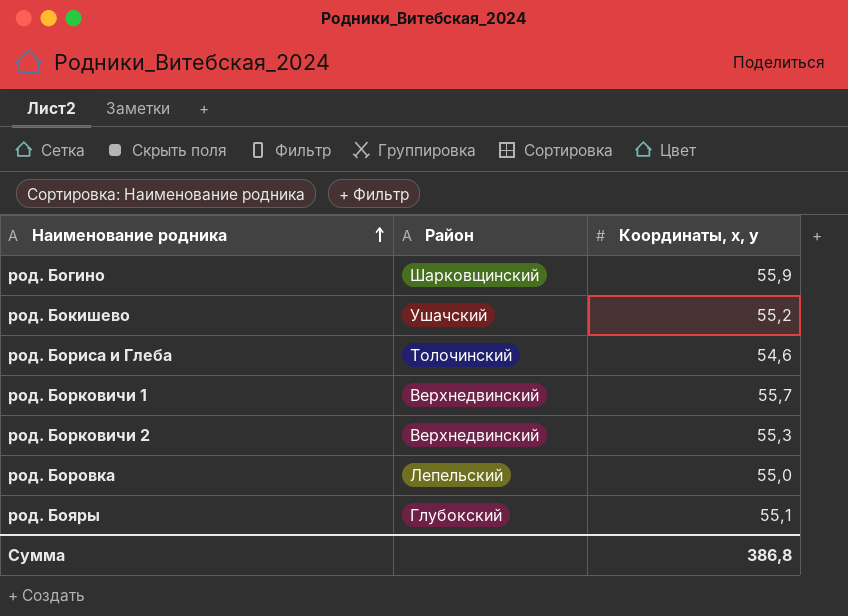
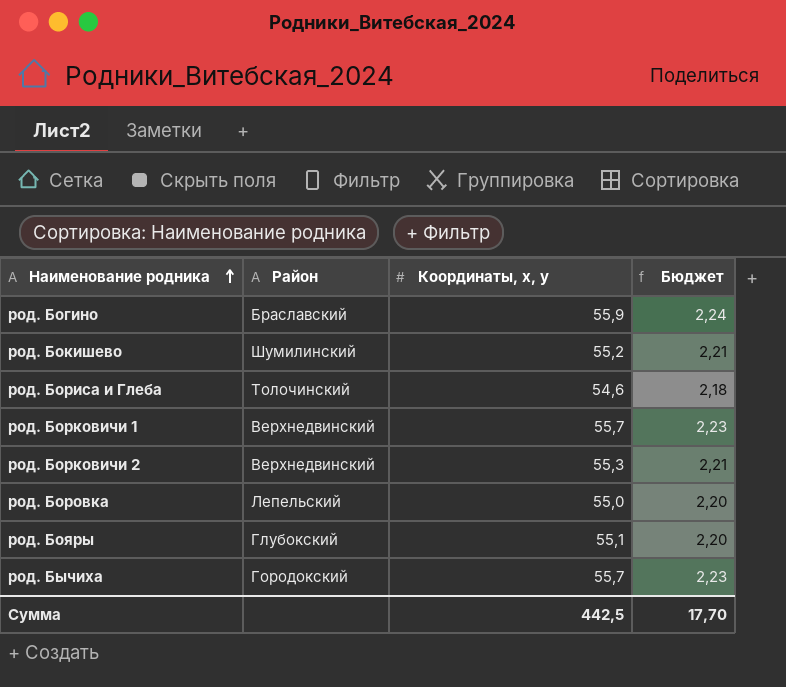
column Бюджет | formula: none -> [Координаты, х, у] * 0,04
род. Богино | Район: Шарковщинский -> Браславский
род. Бокишево | Район: Ушачский -> Шумилинский
row род. Бычиха: none -> Городокский | 55,7 | 2,23
Сумма | Координаты, х, у: 386,8 -> 442,5

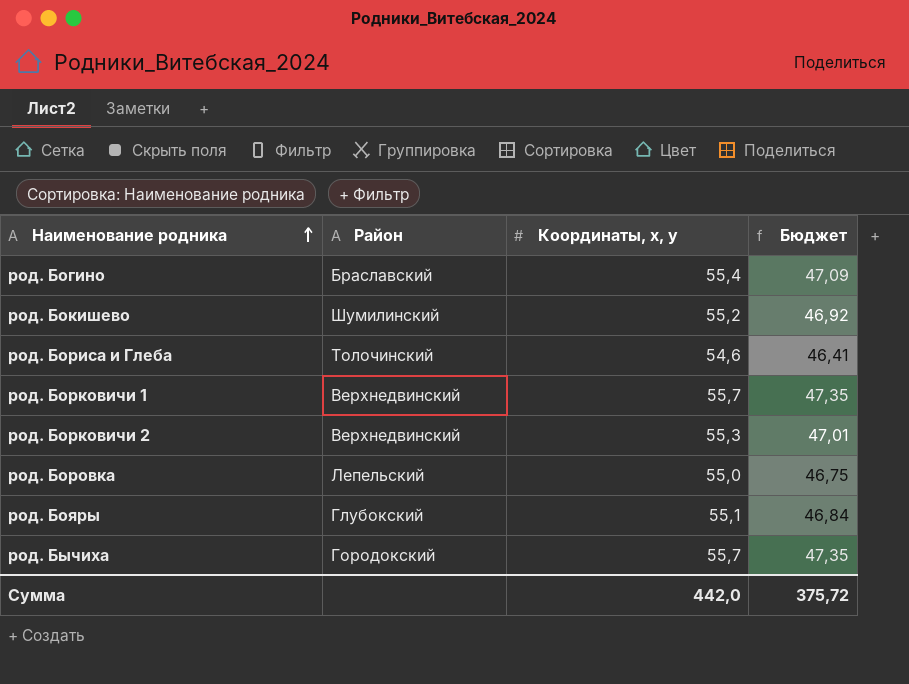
column Бюджет | formula: [Координаты, х, у] * 0,04 -> [Координаты, х, у] * 0,85
род. Богино | Координаты, х, у: 55,9 -> 55,4
Сумма | Координаты, х, у: 442,5 -> 442,0
Сумма | Бюджет: 17,70 -> 375,72

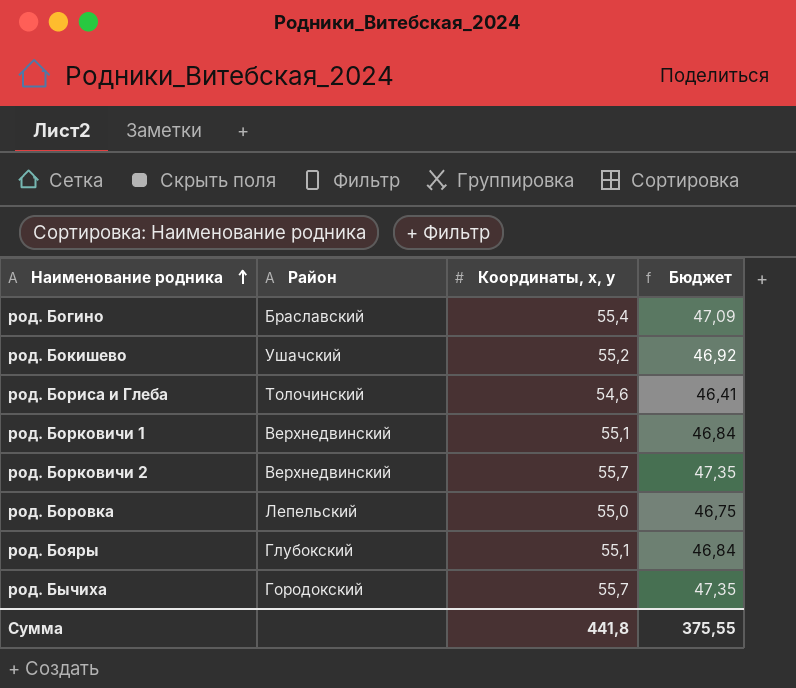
род. Бокишево | Район: Шумилинский -> Ушачский
род. Борковичи 1 | Координаты, х, у: 55,7 -> 55,1
род. Борковичи 1 | Бюджет: 47,35 -> 46,84
род. Борковичи 2 | Координаты, х, у: 55,3 -> 55,7
род. Борковичи 2 | Бюджет: 47,01 -> 47,35
Сумма | Координаты, х, у: 442,0 -> 441,8
Сумма | Бюджет: 375,72 -> 375,55

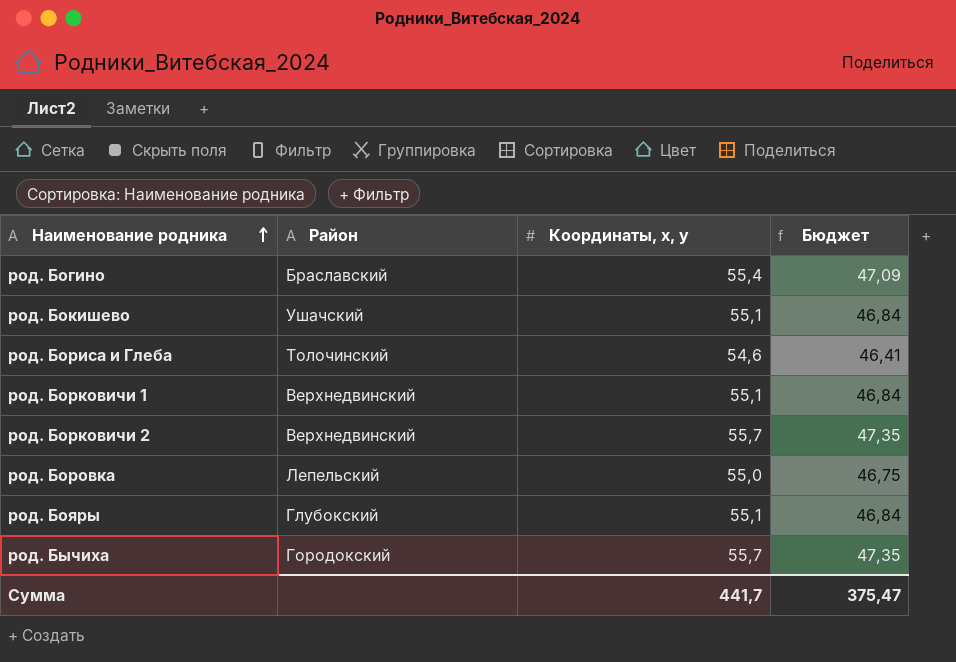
род. Бокишево | Координаты, х, у: 55,2 -> 55,1
род. Бокишево | Бюджет: 46,92 -> 46,84
Сумма | Координаты, х, у: 441,8 -> 441,7
Сумма | Бюджет: 375,55 -> 375,47

